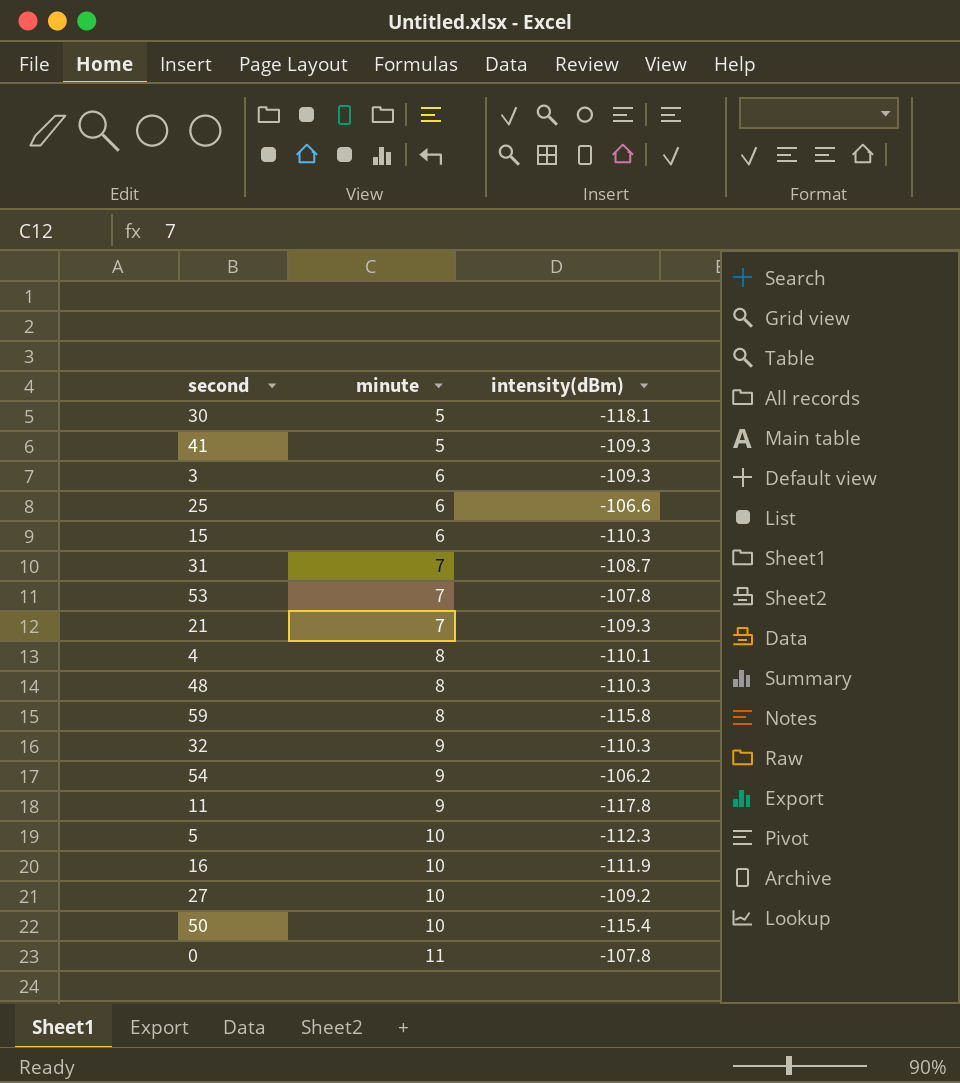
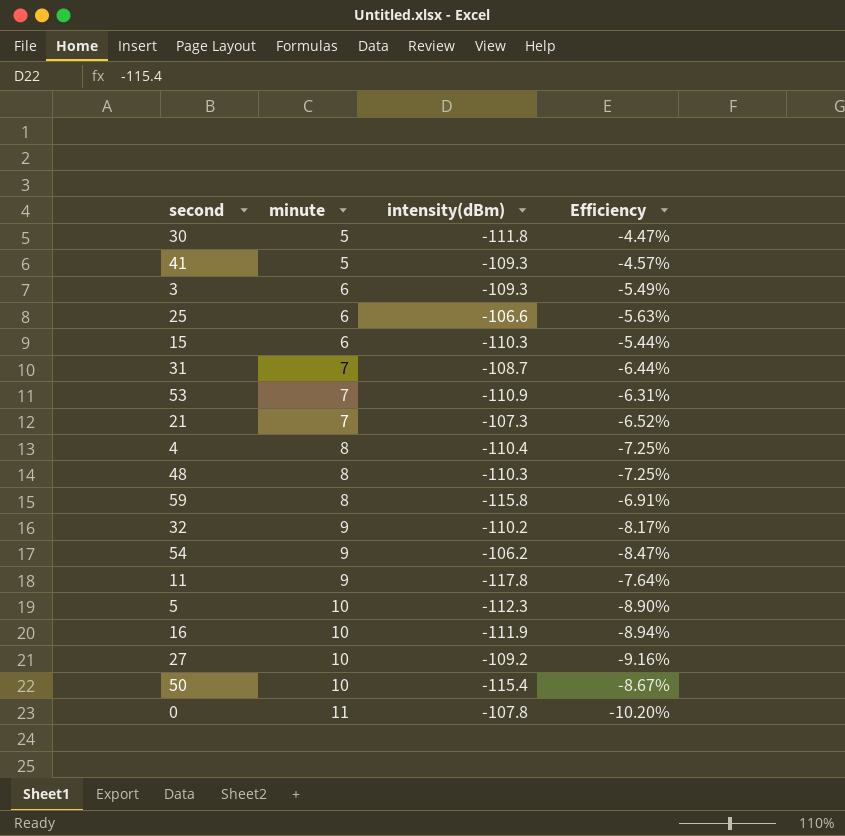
column Efficiency | formula: none -> [minute] / [intensity(dBm)]
30 | intensity(dBm): -118.1 -> -111.8
53 | intensity(dBm): -107.8 -> -110.9
21 | intensity(dBm): -109.3 -> -107.3
4 | intensity(dBm): -110.1 -> -110.4
32 | intensity(dBm): -110.3 -> -110.2

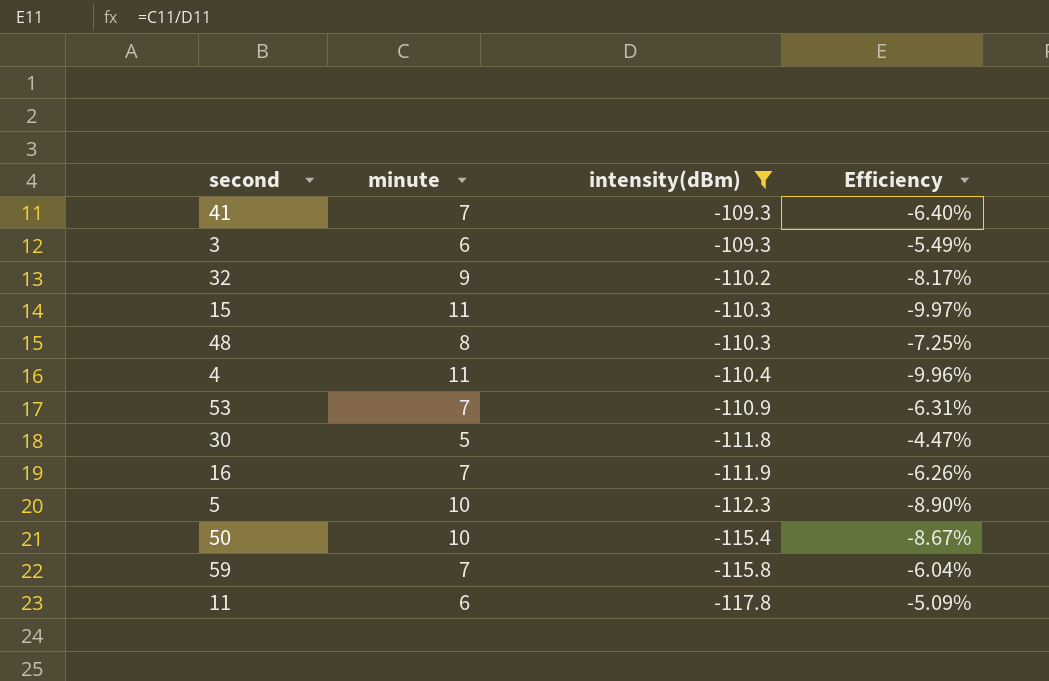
filter: none -> intensity(dBm) <= -109.3
row order: minute ascending -> intensity(dBm) descending
41 | minute: 5 -> 7
41 | Efficiency: -4.57% -> -6.40%
15 | minute: 6 -> 11
15 | Efficiency: -5.44% -> -9.97%
4 | minute: 8 -> 11
4 | Efficiency: -7.25% -> -9.96%
16 | minute: 10 -> 7
16 | Efficiency: -8.94% -> -6.26%
59 | minute: 8 -> 7
59 | Efficiency: -6.91% -> -6.04%
11 | minute: 9 -> 6
11 | Efficiency: -7.64% -> -5.09%

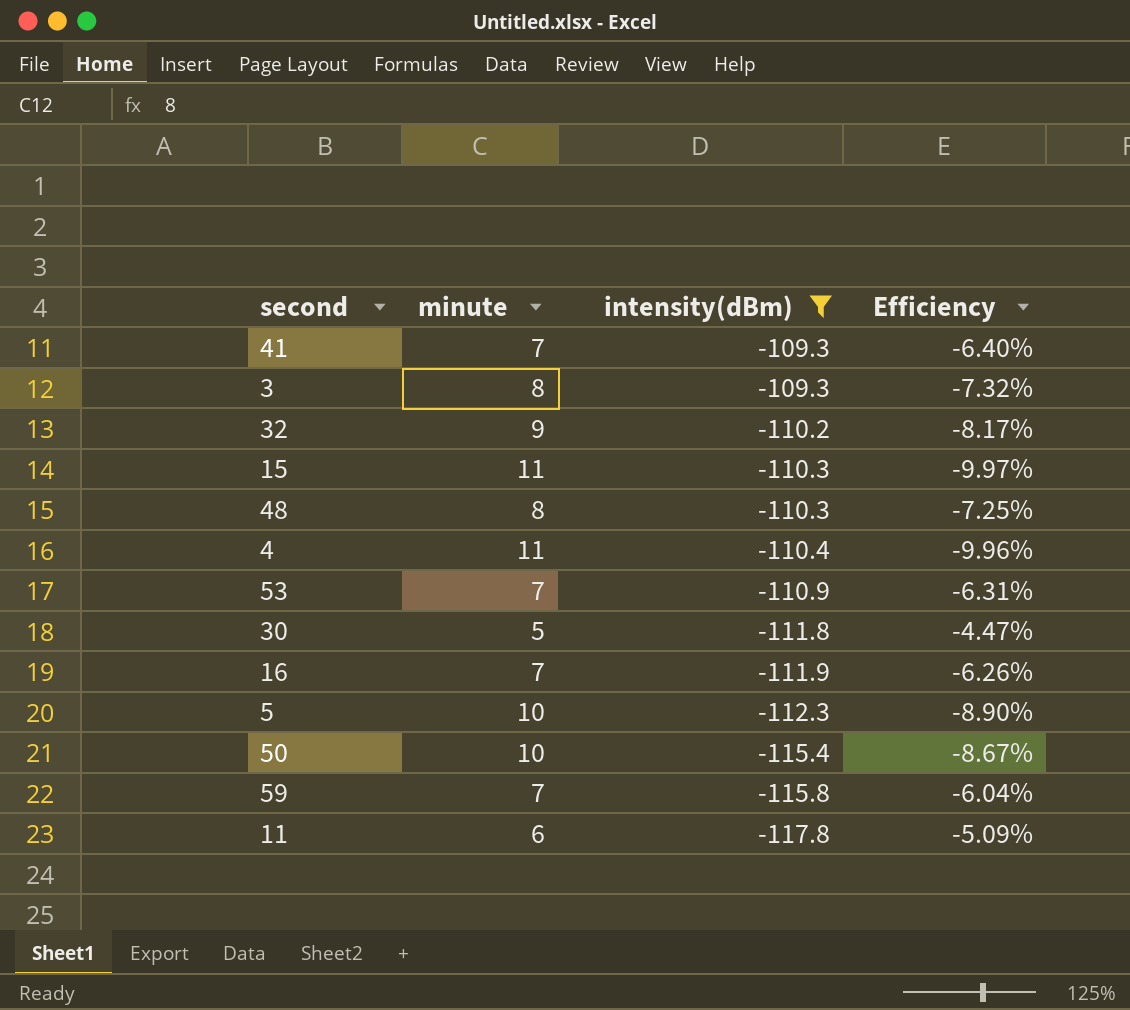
3 | minute: 6 -> 8
3 | Efficiency: -5.49% -> -7.32%

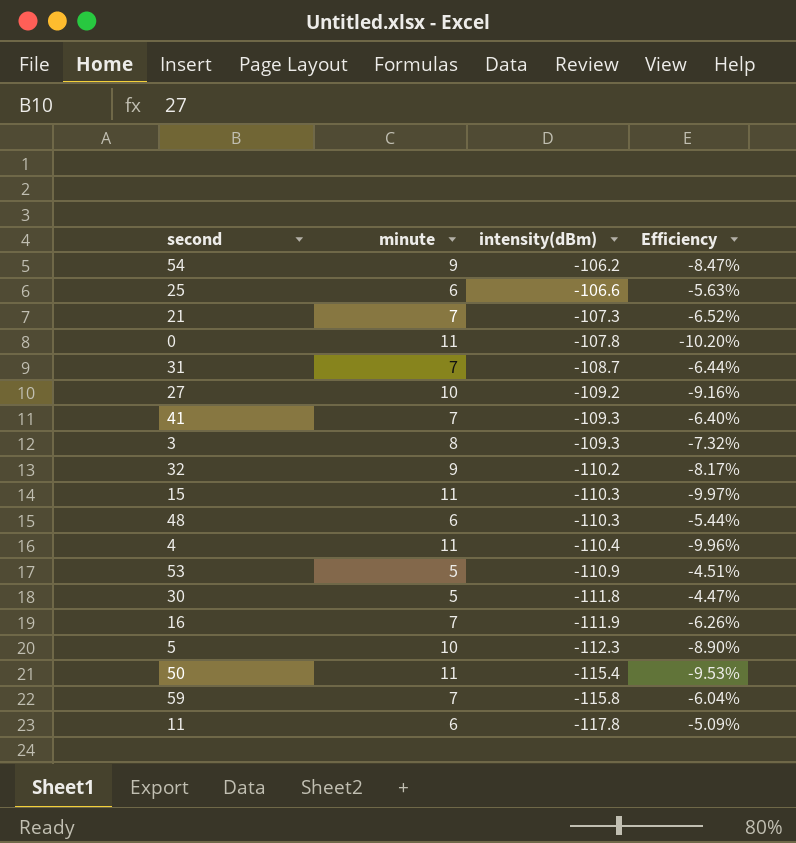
filter: intensity(dBm) <= -109.3 -> none
48 | minute: 8 -> 6
48 | Efficiency: -7.25% -> -5.44%
53 | minute: 7 -> 5
53 | Efficiency: -6.31% -> -4.51%
50 | minute: 10 -> 11
50 | Efficiency: -8.67% -> -9.53%

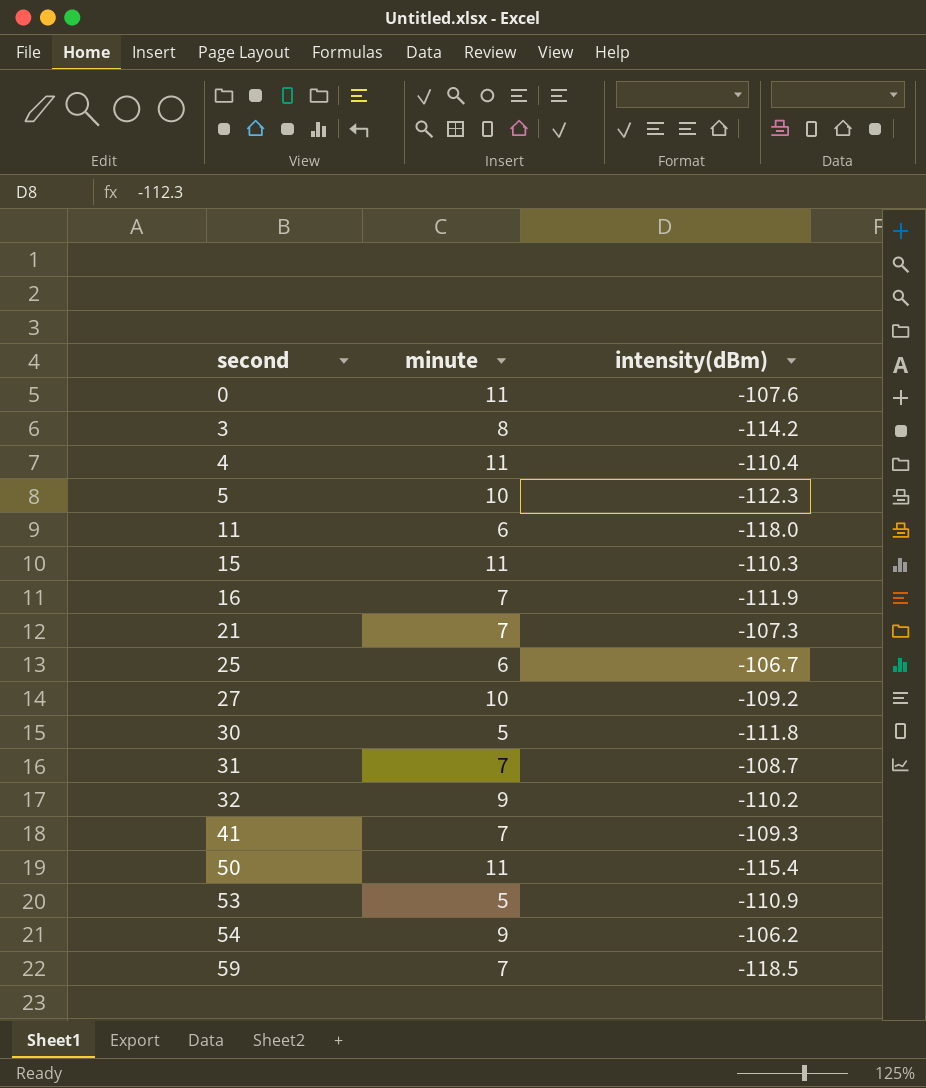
row order: intensity(dBm) descending -> second ascending
column Efficiency | formula: [minute] / [intensity(dBm)] -> none
row 48: 6 | -110.3 | -5.44% -> none
0 | intensity(dBm): -107.8 -> -107.6
3 | intensity(dBm): -109.3 -> -114.2
11 | intensity(dBm): -117.8 -> -118.0
25 | intensity(dBm): -106.6 -> -106.7
59 | intensity(dBm): -115.8 -> -118.5

